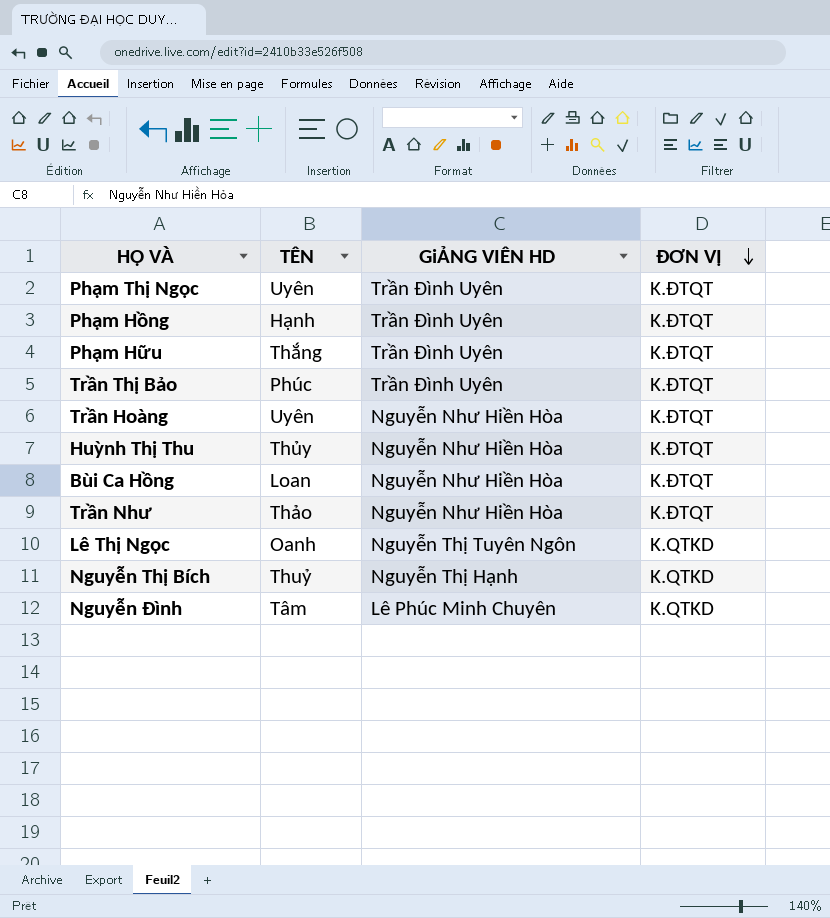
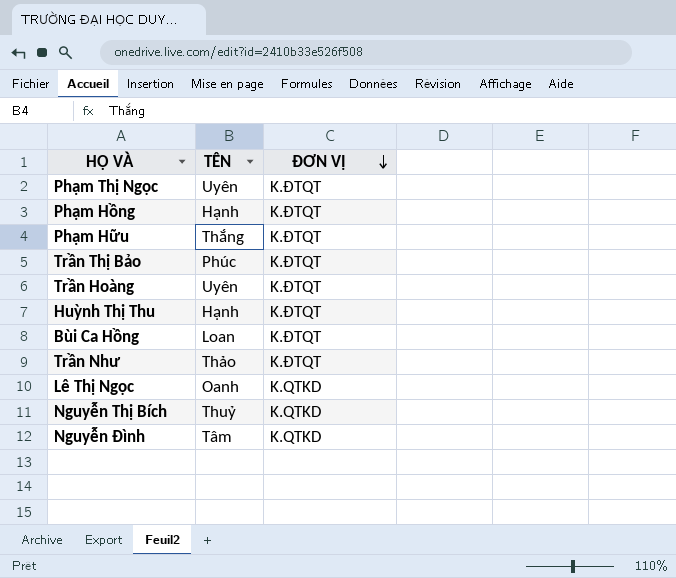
column GiẢNG VIÊN HD | position: 3 -> none
Huỳnh Thị Thu | TÊN: Thủy -> Hạnh

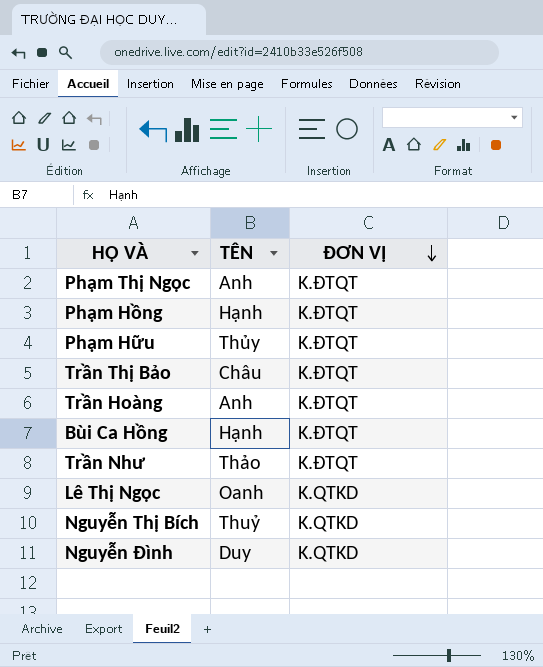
row Huỳnh Thị Thu: Hạnh | K.ĐTQT -> none
Phạm Thị Ngọc | TÊN: Uyên -> Anh
Phạm Hữu | TÊN: Thắng -> Thủy
Trần Thị Bảo | TÊN: Phúc -> Châu
Trần Hoàng | TÊN: Uyên -> Anh
Bùi Ca Hồng | TÊN: Loan -> Hạnh
Nguyễn Đình | TÊN: Tâm -> Duy

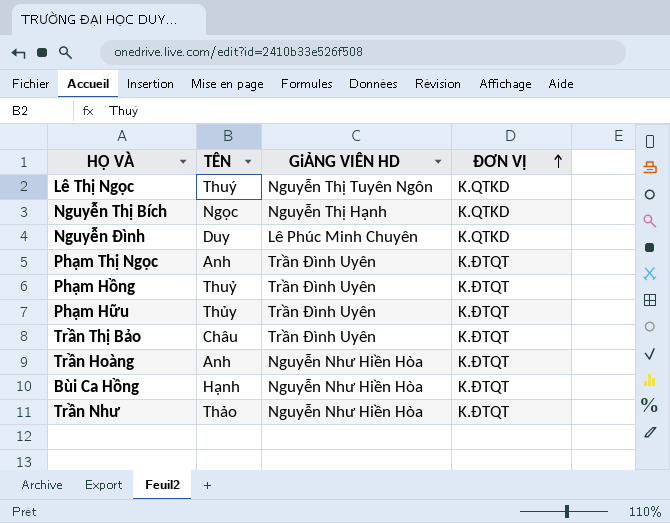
row order: ĐƠN VỊ descending -> ĐƠN VỊ ascending
column GiẢNG VIÊN HD | position: none -> 3
Lê Thị Ngọc | TÊN: Oanh -> Thuý
Nguyễn Thị Bích | TÊN: Thuỷ -> Ngọc
Phạm Hồng | TÊN: Hạnh -> Thuỷ

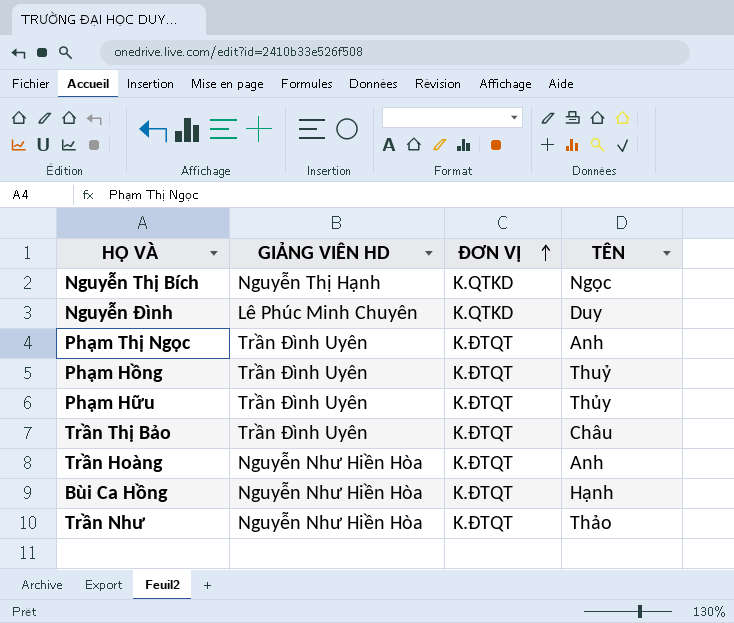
column name: GiẢNG VIÊN HD -> GIẢNG VIÊN HD
column TÊN | position: 2 -> 4
row Lê Thị Ngọc: Thuý | Nguyễn Thị Tuyên Ngôn | K.QTKD -> none

